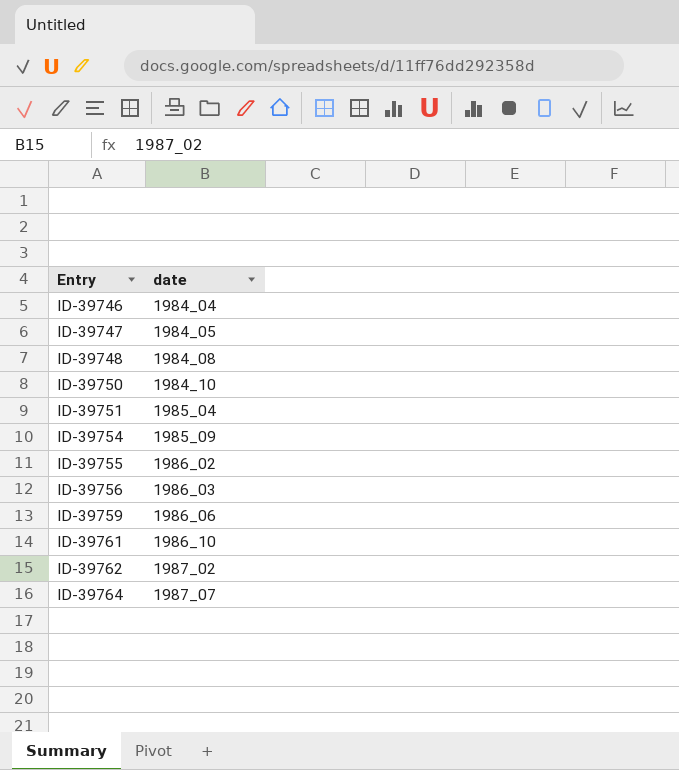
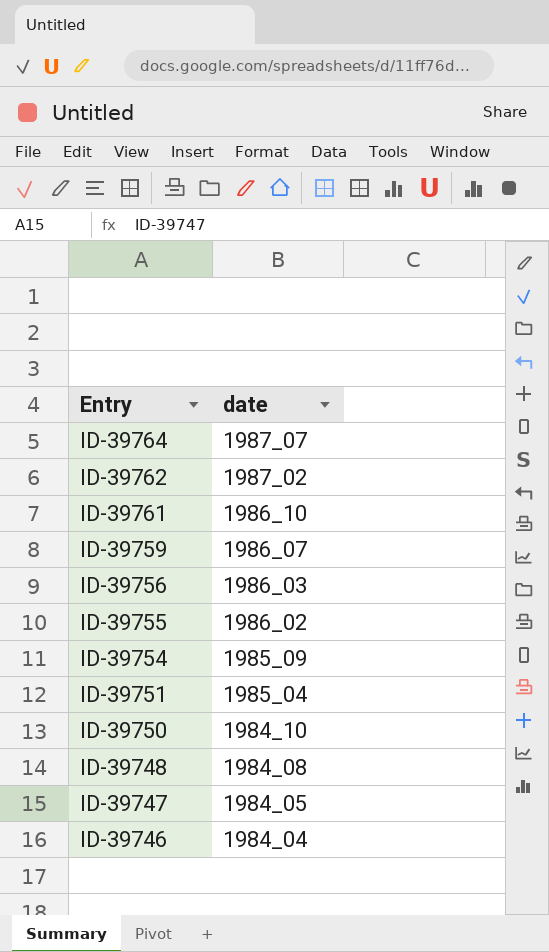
row order: Entry ascending -> Entry descending
ID-39759 | date: 1986_06 -> 1986_07

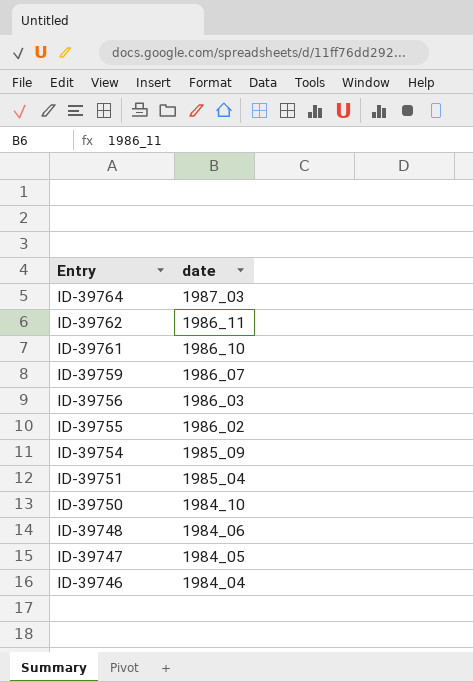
ID-39764 | date: 1987_07 -> 1987_03
ID-39762 | date: 1987_02 -> 1986_11
ID-39748 | date: 1984_08 -> 1984_06

